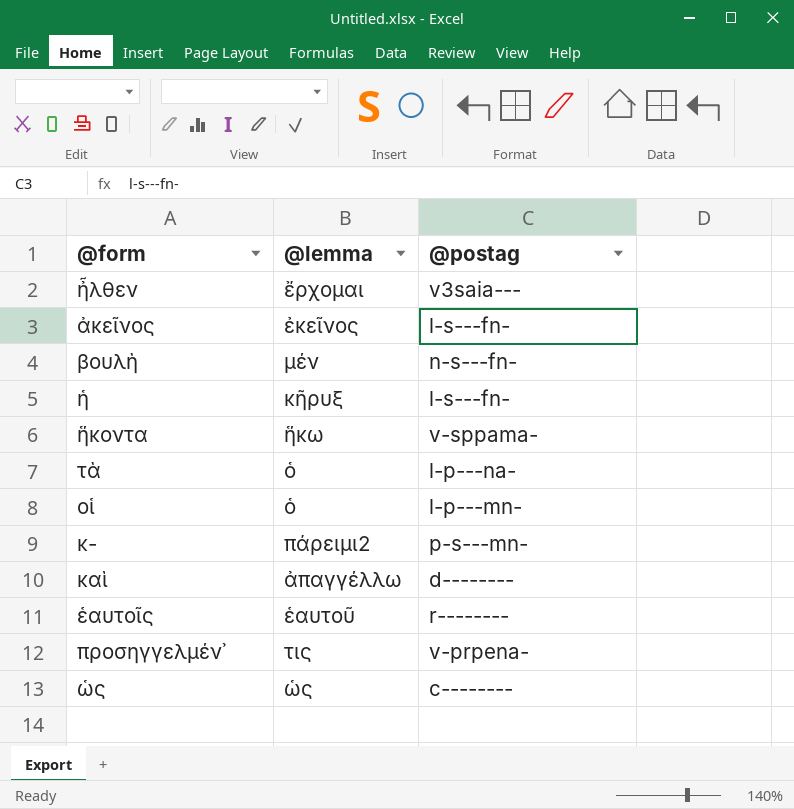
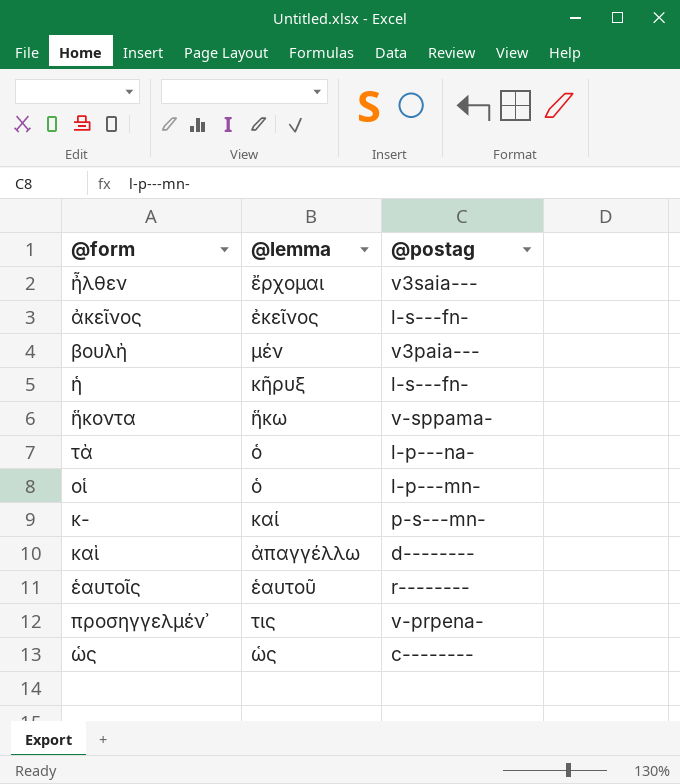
βουλὴ | @postag: n-s---fn- -> v3paia---
κ- | @lemma: πάρειμι2 -> καί

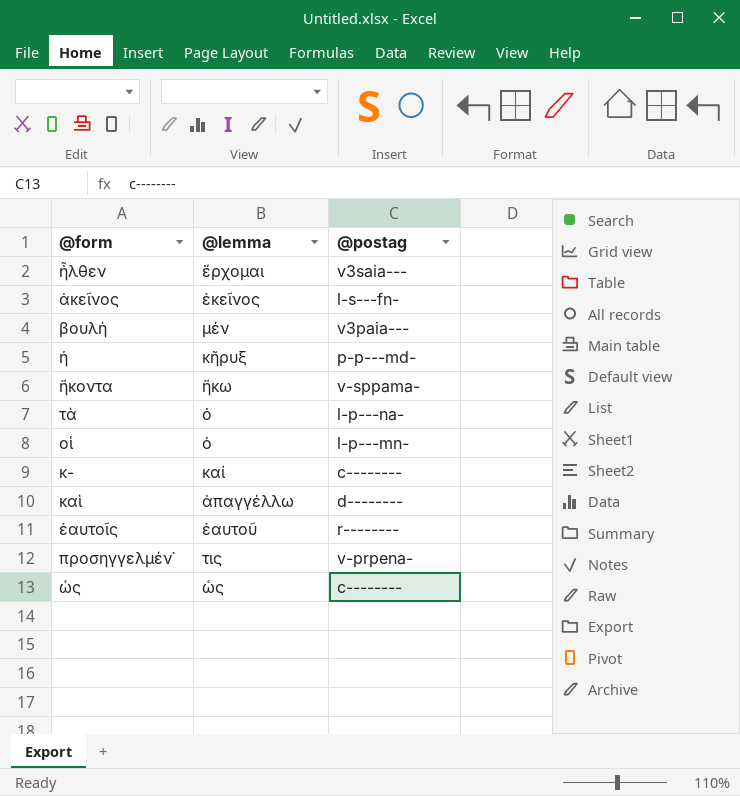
ἡ | @postag: l-s---fn- -> p-p---md-
κ- | @postag: p-s---mn- -> c--------

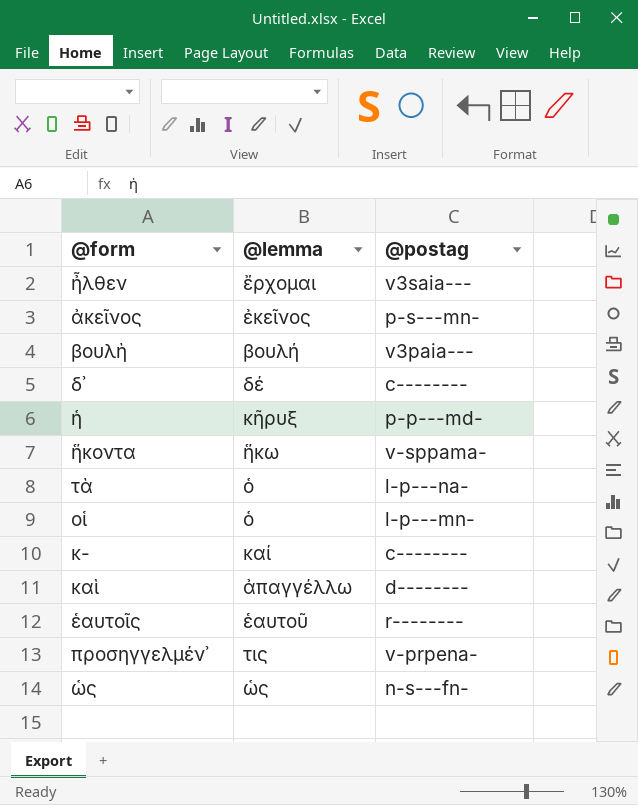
ἀκεῖνος | @postag: l-s---fn- -> p-s---mn-
βουλὴ | @lemma: μέν -> βουλή
row δ᾽: none -> δέ | c--------
ὡς | @postag: c-------- -> n-s---fn-

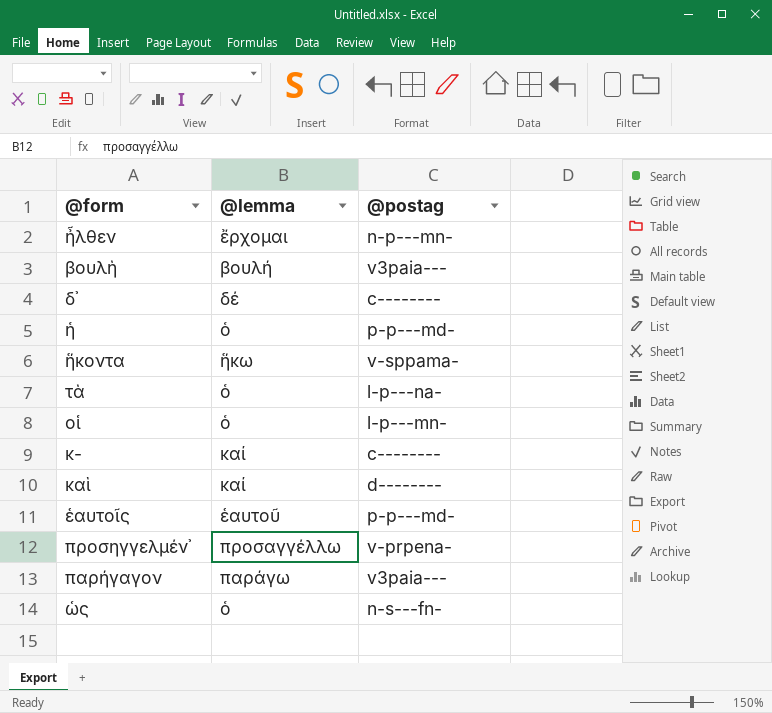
row ἀκεῖνος: ἐκεῖνος | p-s---mn- -> none
ἦλθεν | @postag: v3saia--- -> n-p---mn-
ἡ | @lemma: κῆρυξ -> ὁ
καὶ | @lemma: ἀπαγγέλλω -> καί
ἑαυτοῖς | @postag: r-------- -> p-p---md-
προσηγγελμέν᾽ | @lemma: τις -> προσαγγέλλω
row παρήγαγον: none -> παράγω | v3paia---
ὡς | @lemma: ὡς -> ὁ

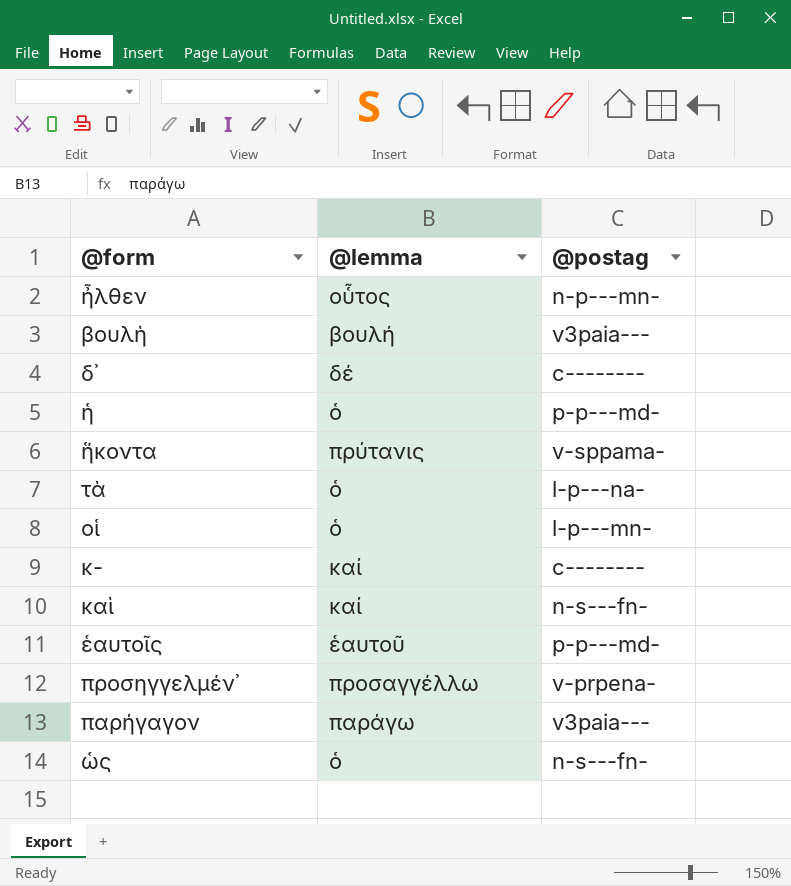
ἦλθεν | @lemma: ἔρχομαι -> οὗτος
ἥκοντα | @lemma: ἥκω -> πρύτανις
καὶ | @postag: d-------- -> n-s---fn-

